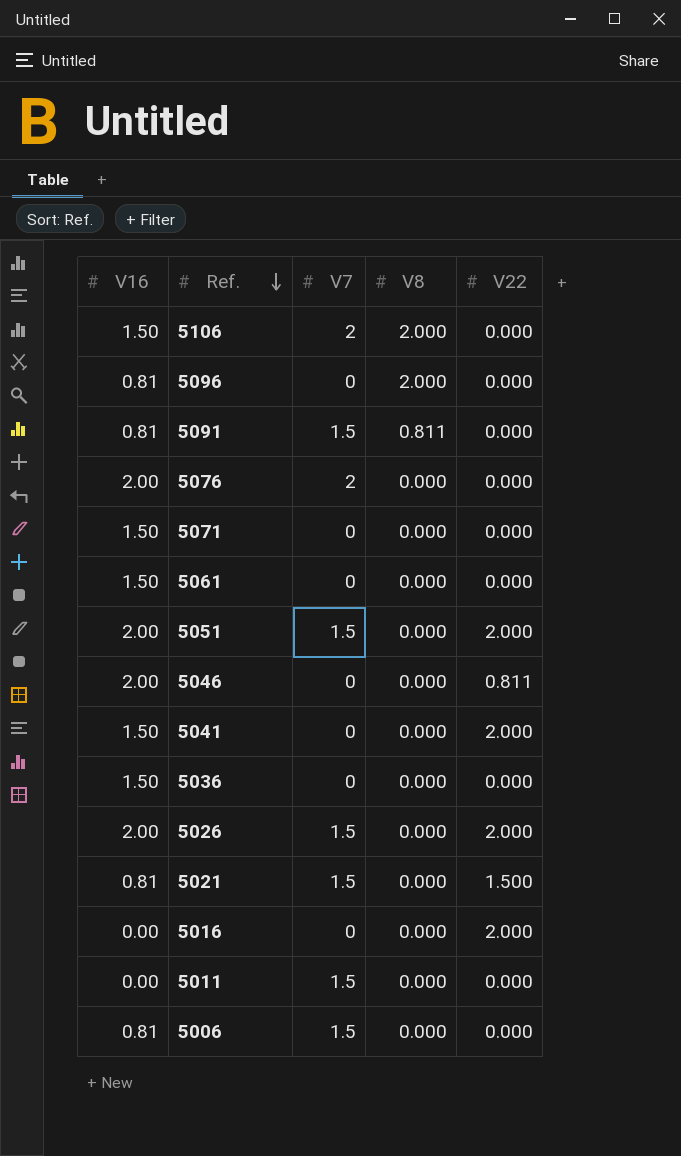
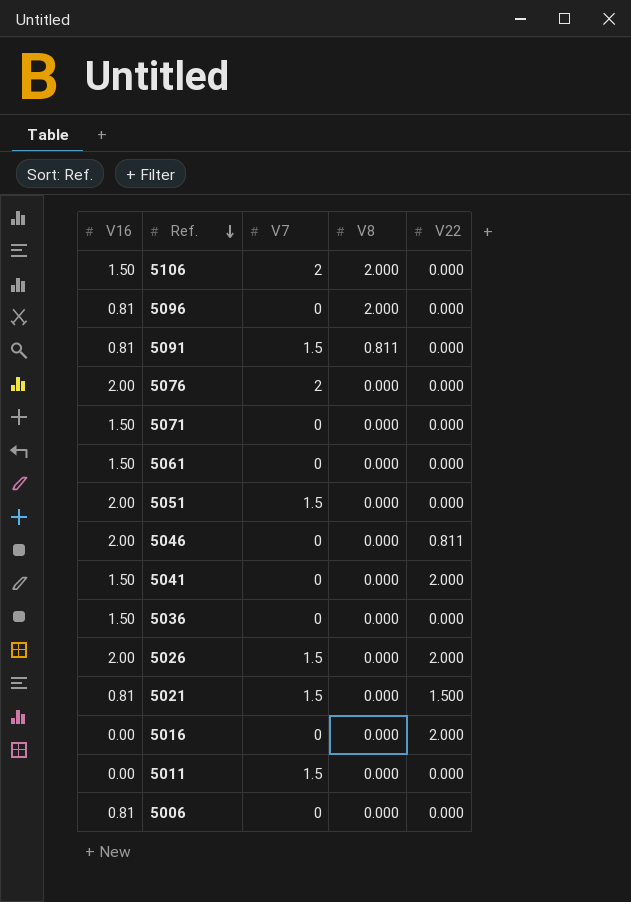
5051 | V22: 2.000 -> 0.000
5006 | V7: 1.5 -> 0

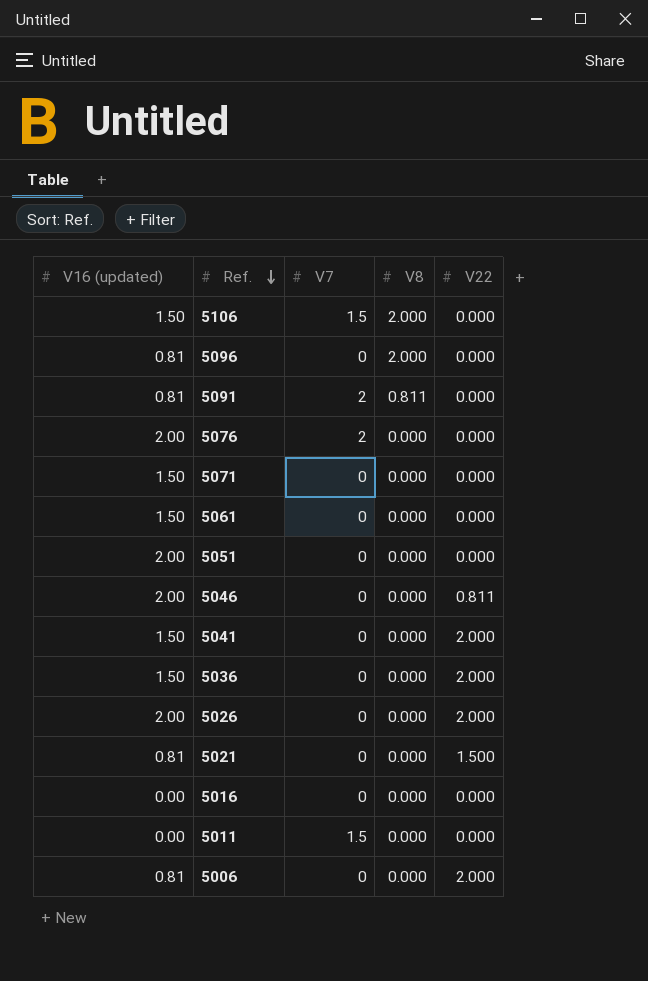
column name: V16 -> V16 (updated)
5106 | V7: 2 -> 1.5
5091 | V7: 1.5 -> 2
5051 | V7: 1.5 -> 0
5036 | V22: 0.000 -> 2.000
5026 | V7: 1.5 -> 0
5021 | V7: 1.5 -> 0
5016 | V22: 2.000 -> 0.000
5006 | V22: 0.000 -> 2.000

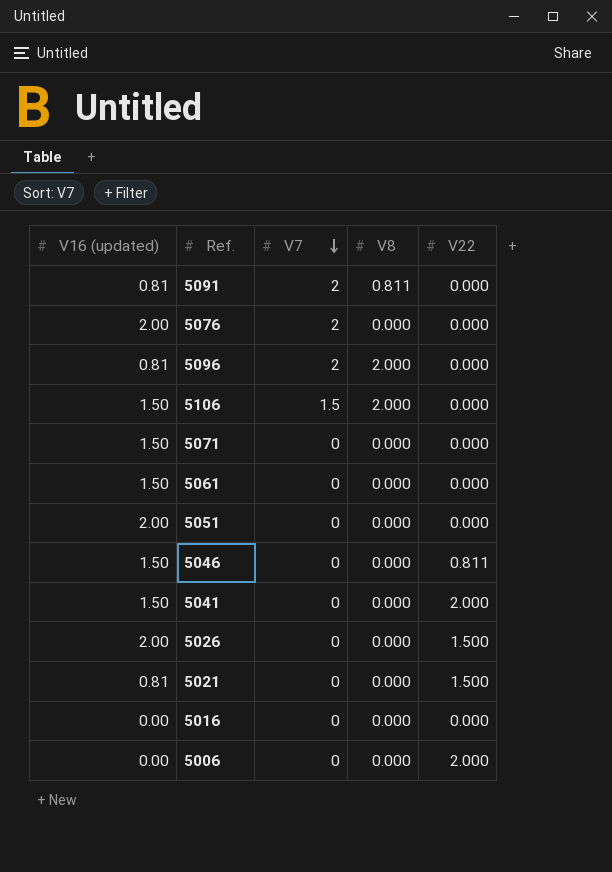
row order: Ref. descending -> V7 descending
row 5036: 1.50 | 0 | 0.000 | 2.000 -> none
row 5011: 0.00 | 1.5 | 0.000 | 0.000 -> none
5096 | V7: 0 -> 2
5046 | V16 (updated): 2.00 -> 1.50
5026 | V22: 2.000 -> 1.500
5006 | V16 (updated): 0.81 -> 0.00

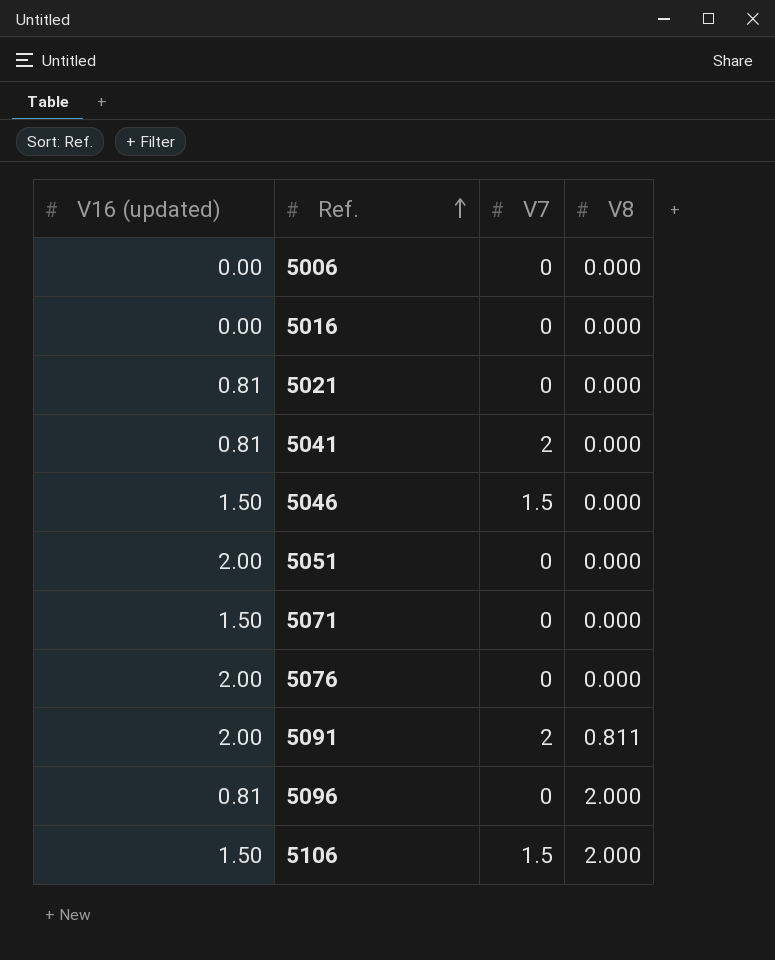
row order: V7 descending -> Ref. ascending
column V22 | position: 5 -> none
row 5061: 1.50 | 0 | 0.000 | 0.000 -> none
row 5026: 2.00 | 0 | 0.000 | 1.500 -> none
5041 | V16 (updated): 1.50 -> 0.81
5041 | V7: 0 -> 2
5046 | V7: 0 -> 1.5
5076 | V7: 2 -> 0
5091 | V16 (updated): 0.81 -> 2.00
5096 | V7: 2 -> 0

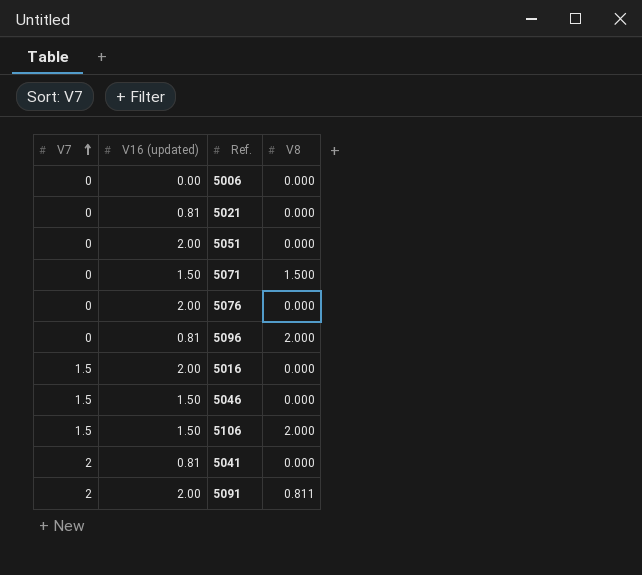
row order: Ref. ascending -> V7 ascending
column V7 | position: 3 -> 1
5071 | V8: 0.000 -> 1.500
5016 | V7: 0 -> 1.5
5016 | V16 (updated): 0.00 -> 2.00

